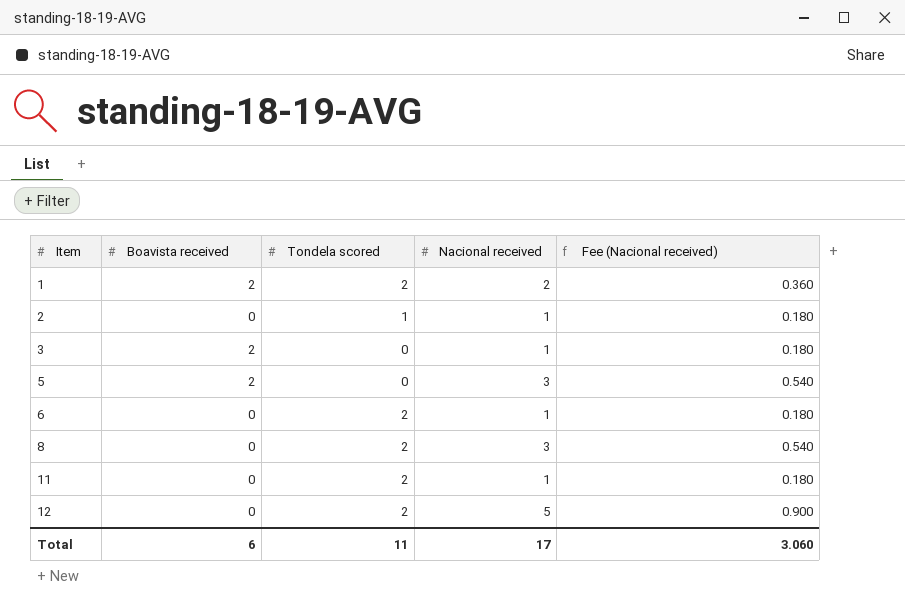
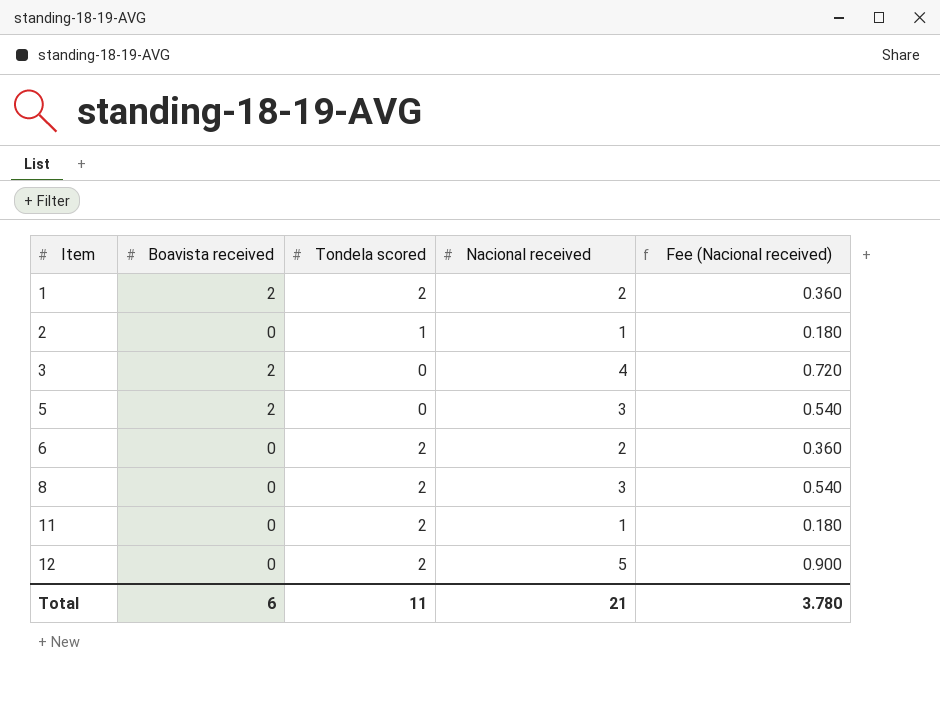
3 | Nacional received: 1 -> 4
3 | Fee (Nacional received): 0.180 -> 0.720
6 | Nacional received: 1 -> 2
6 | Fee (Nacional received): 0.180 -> 0.360
Total | Nacional received: 17 -> 21
Total | Fee (Nacional received): 3.060 -> 3.780

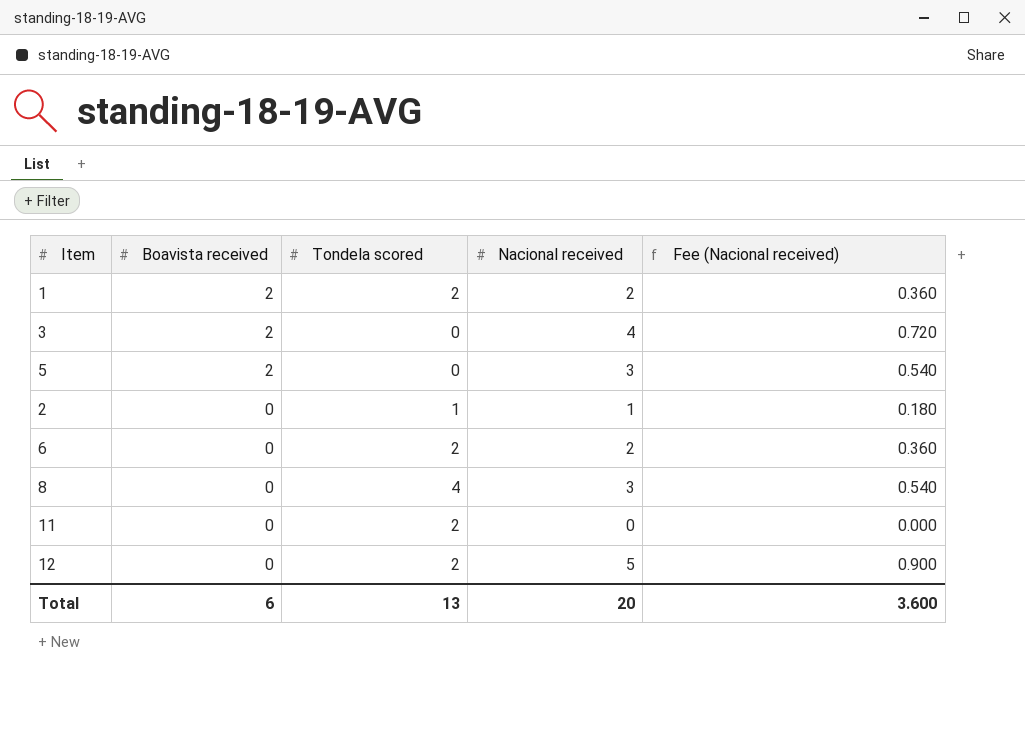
row order: Item ascending -> Boavista received descending
8 | Tondela scored: 2 -> 4
11 | Nacional received: 1 -> 0
11 | Fee (Nacional received): 0.180 -> 0.000
Total | Tondela scored: 11 -> 13
Total | Nacional received: 21 -> 20
Total | Fee (Nacional received): 3.780 -> 3.600

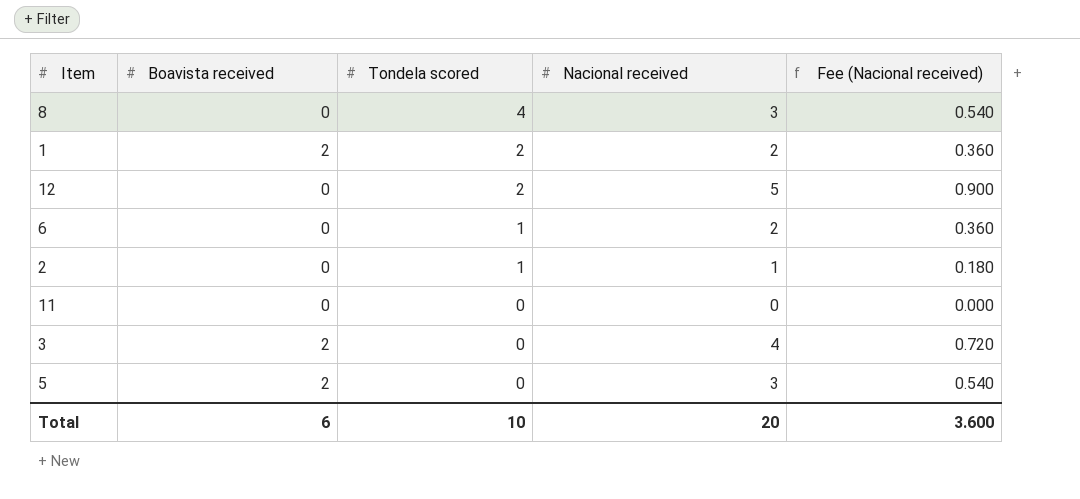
row order: Boavista received descending -> Tondela scored descending
6 | Tondela scored: 2 -> 1
11 | Tondela scored: 2 -> 0
Total | Tondela scored: 13 -> 10

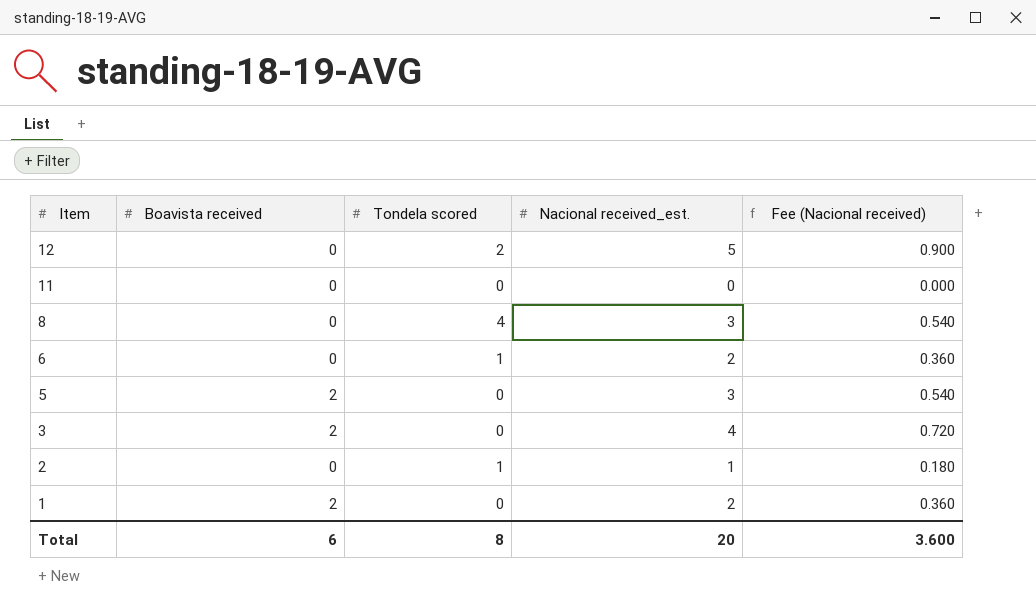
row order: Tondela scored descending -> Item descending
column name: Nacional received -> Nacional received_est.
1 | Tondela scored: 2 -> 0
Total | Tondela scored: 10 -> 8

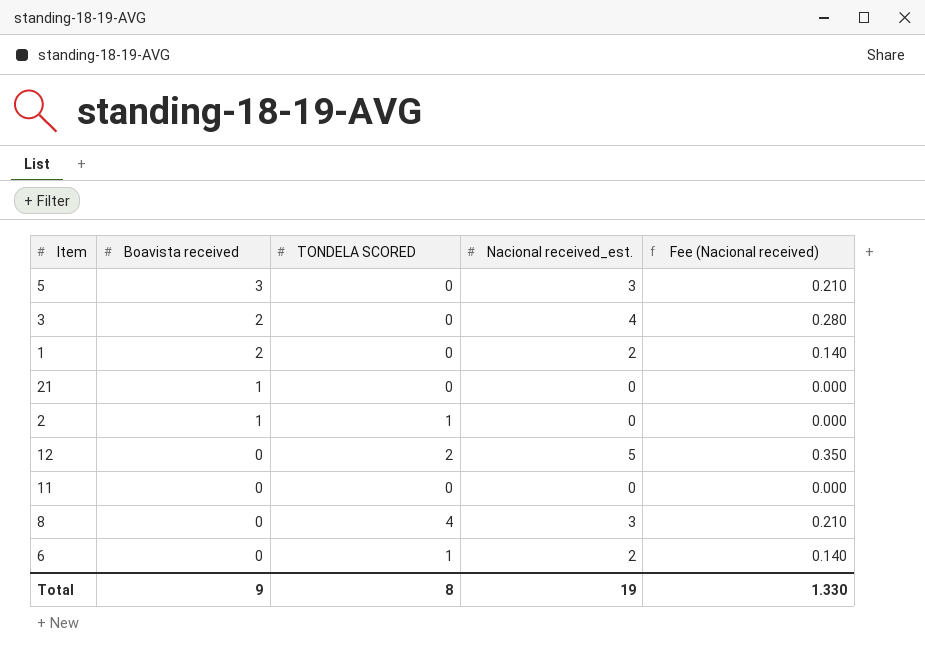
row order: Item descending -> Boavista received descending
column name: Tondela scored -> TONDELA SCORED
column Fee (Nacional received) | formula: [Nacional received_est.] * 0.18 -> [Nacional received_est.] * 0.07
5 | Boavista received: 2 -> 3
row 21: none -> 1 | 0 | 0 | 0.000
2 | Boavista received: 0 -> 1
2 | Nacional received_est.: 1 -> 0
Total | Boavista received: 6 -> 9
Total | Nacional received_est.: 20 -> 19
Total | Fee (Nacional received): 3.600 -> 1.330

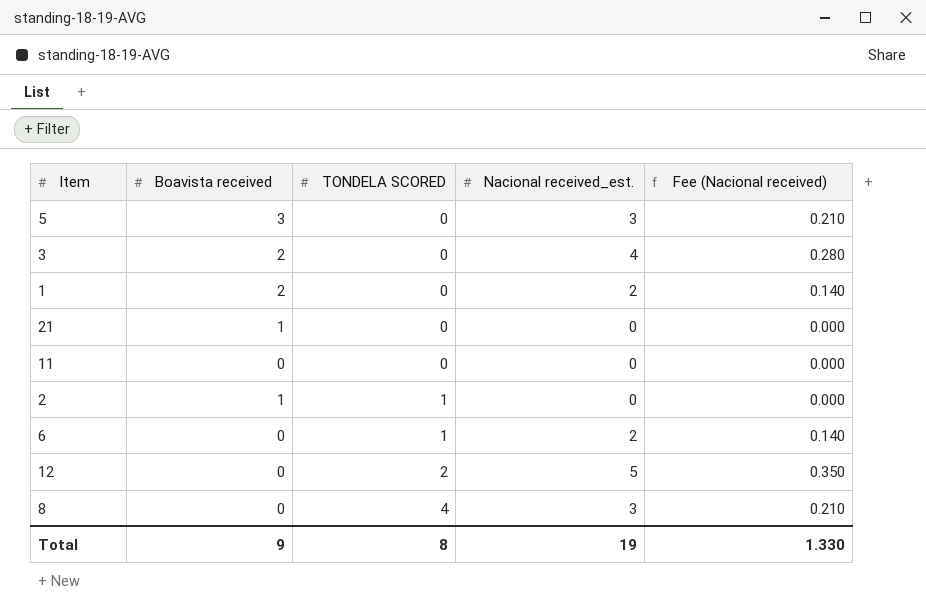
row order: Boavista received descending -> TONDELA SCORED ascending

